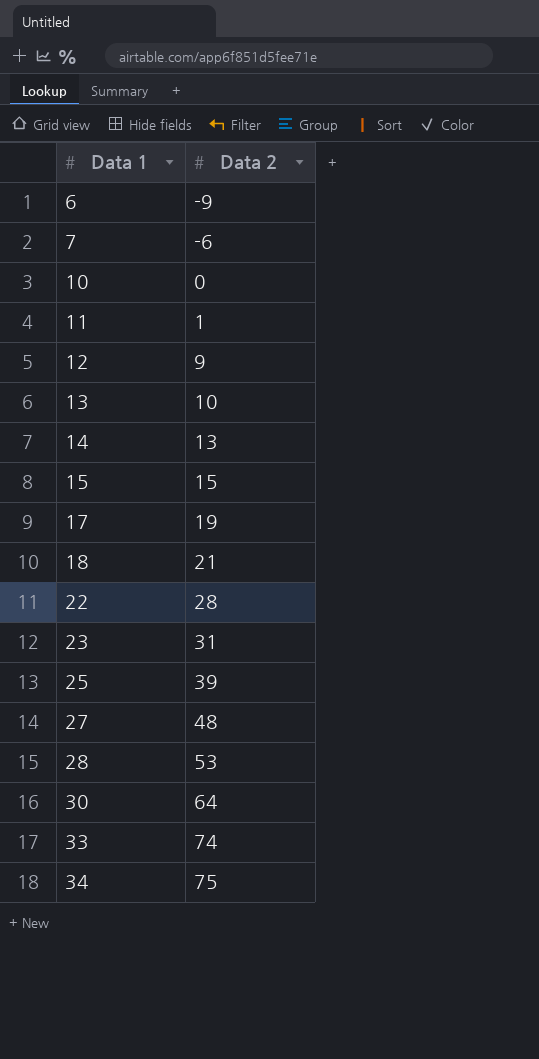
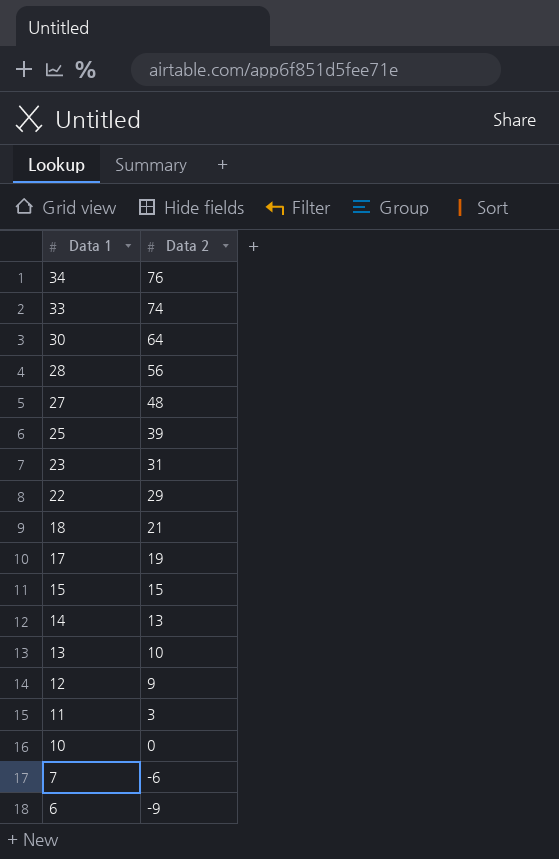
row order: Data 1 ascending -> Data 1 descending
34 | Data 2: 75 -> 76
28 | Data 2: 53 -> 56
22 | Data 2: 28 -> 29
11 | Data 2: 1 -> 3

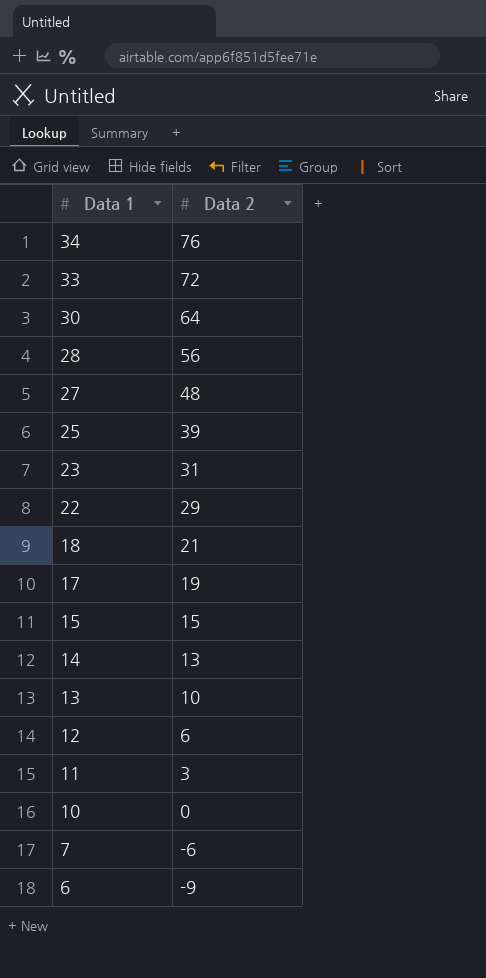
33 | Data 2: 74 -> 72
12 | Data 2: 9 -> 6

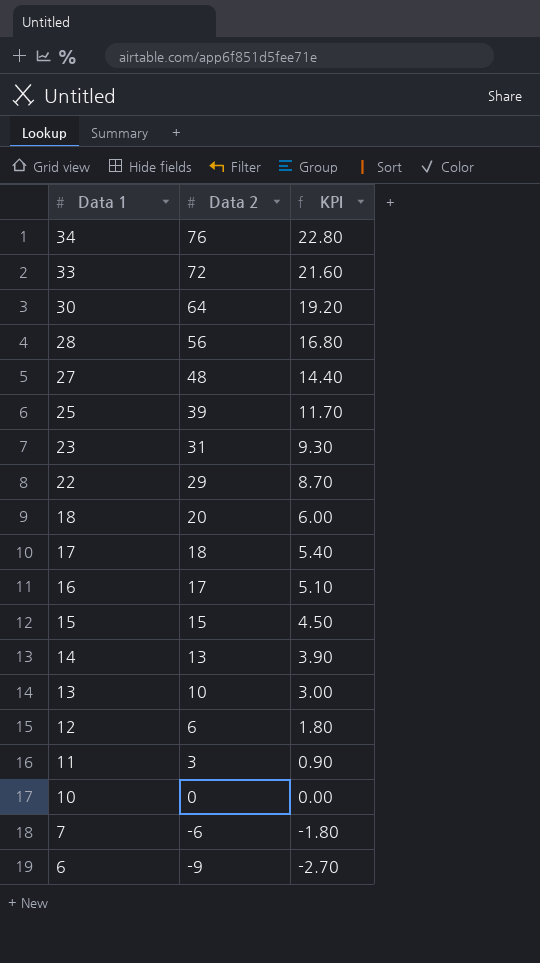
column KPI | formula: none -> [Data 2] * 0.3
18 | Data 2: 21 -> 20
17 | Data 2: 19 -> 18
row 16: none -> 17 | 5.10

